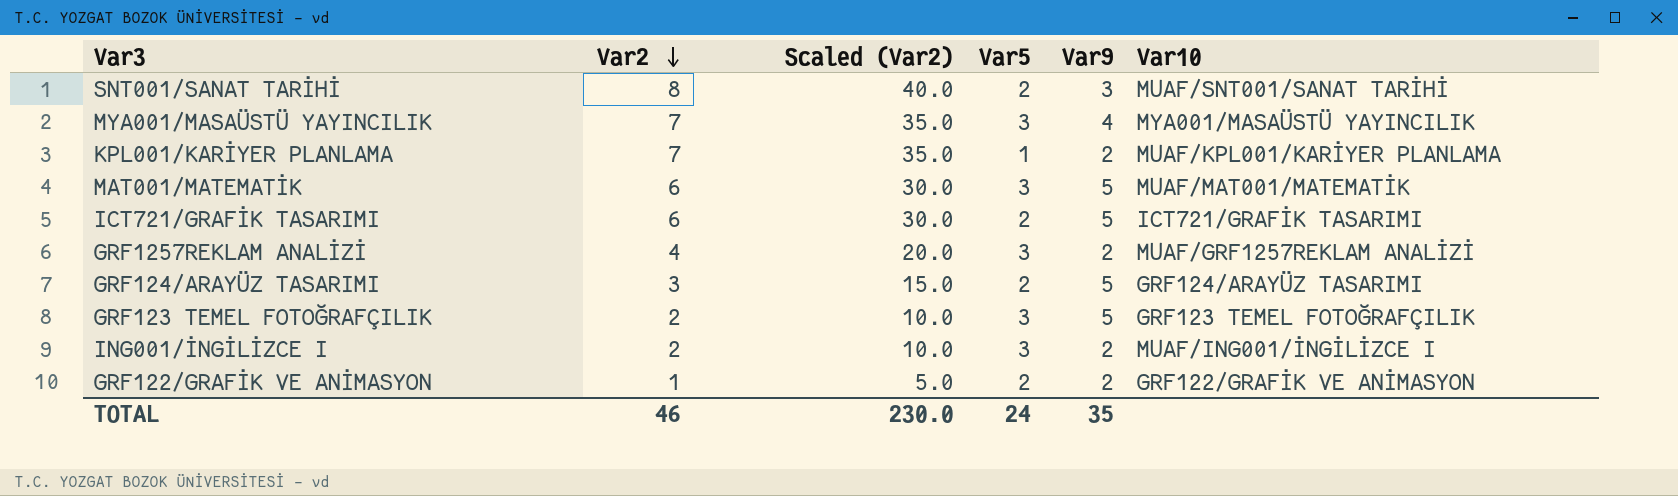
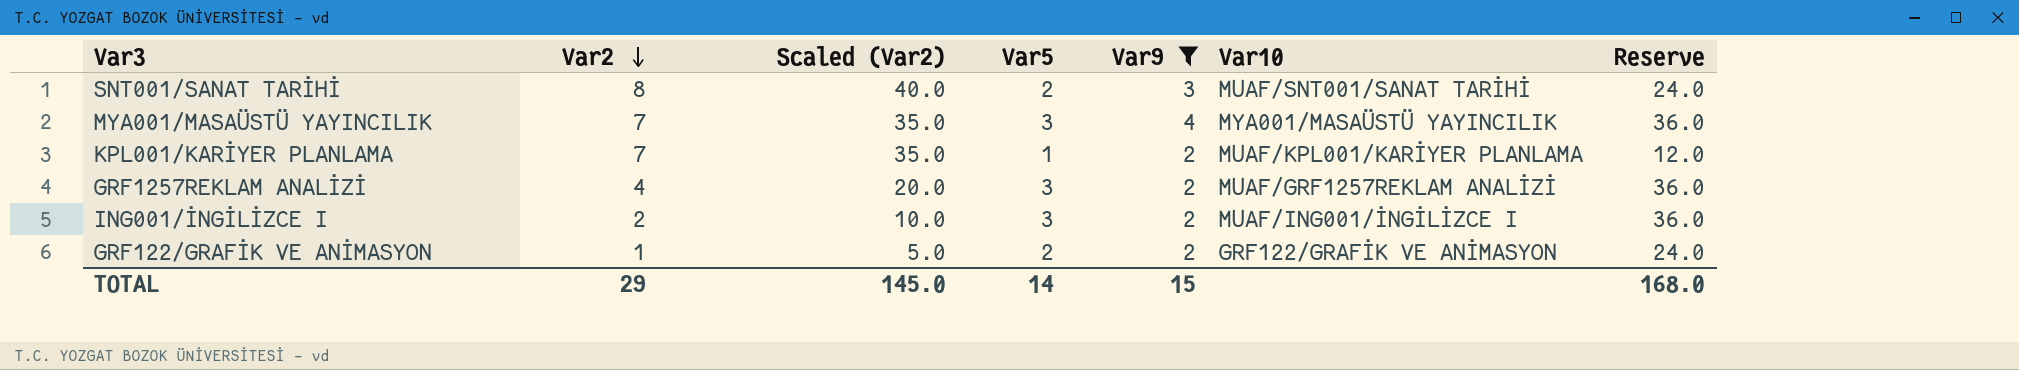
filter: none -> Var9 != 5
column Reserve | formula: none -> [Var5] * 12
TOTAL | Var2: 46 -> 29
TOTAL | Scaled (Var2): 230.0 -> 145.0
TOTAL | Var5: 24 -> 14
TOTAL | Var9: 35 -> 15

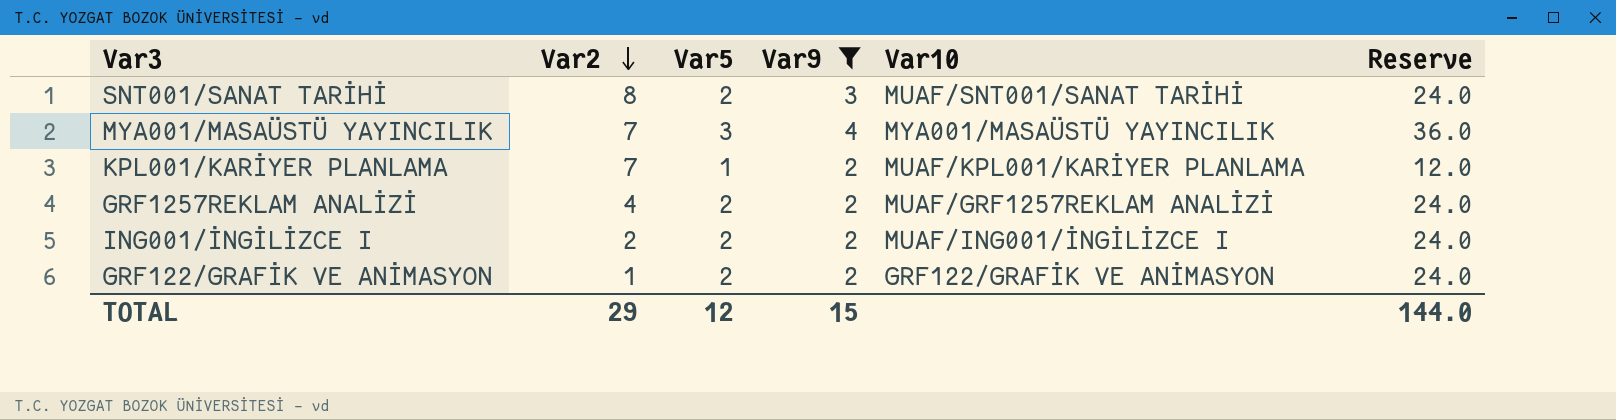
column Scaled (Var2) | formula: [Var2] * 5 -> none
GRF1257REKLAM ANALİZİ | Var5: 3 -> 2
GRF1257REKLAM ANALİZİ | Reserve: 36.0 -> 24.0
ING001/İNGİLİZCE I | Var5: 3 -> 2
ING001/İNGİLİZCE I | Reserve: 36.0 -> 24.0
TOTAL | Var5: 14 -> 12
TOTAL | Reserve: 168.0 -> 144.0

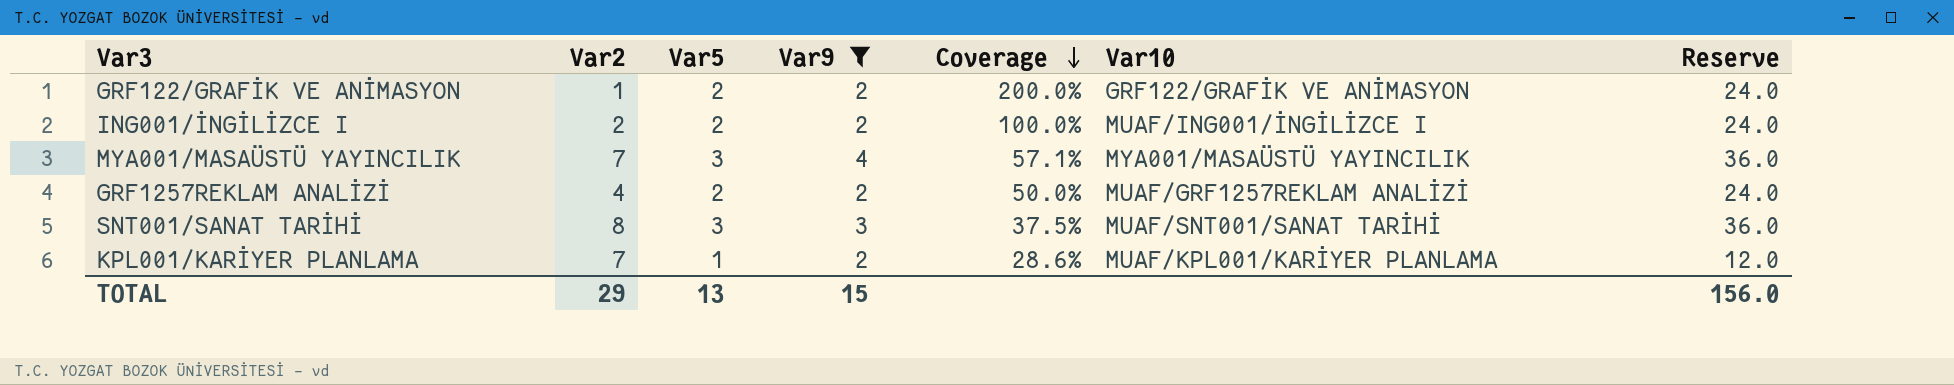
row order: Var2 descending -> Coverage descending
column Coverage | formula: none -> [Var9] / [Var2]
SNT001/SANAT TARİHİ | Var5: 2 -> 3
SNT001/SANAT TARİHİ | Reserve: 24.0 -> 36.0
TOTAL | Var5: 12 -> 13
TOTAL | Reserve: 144.0 -> 156.0

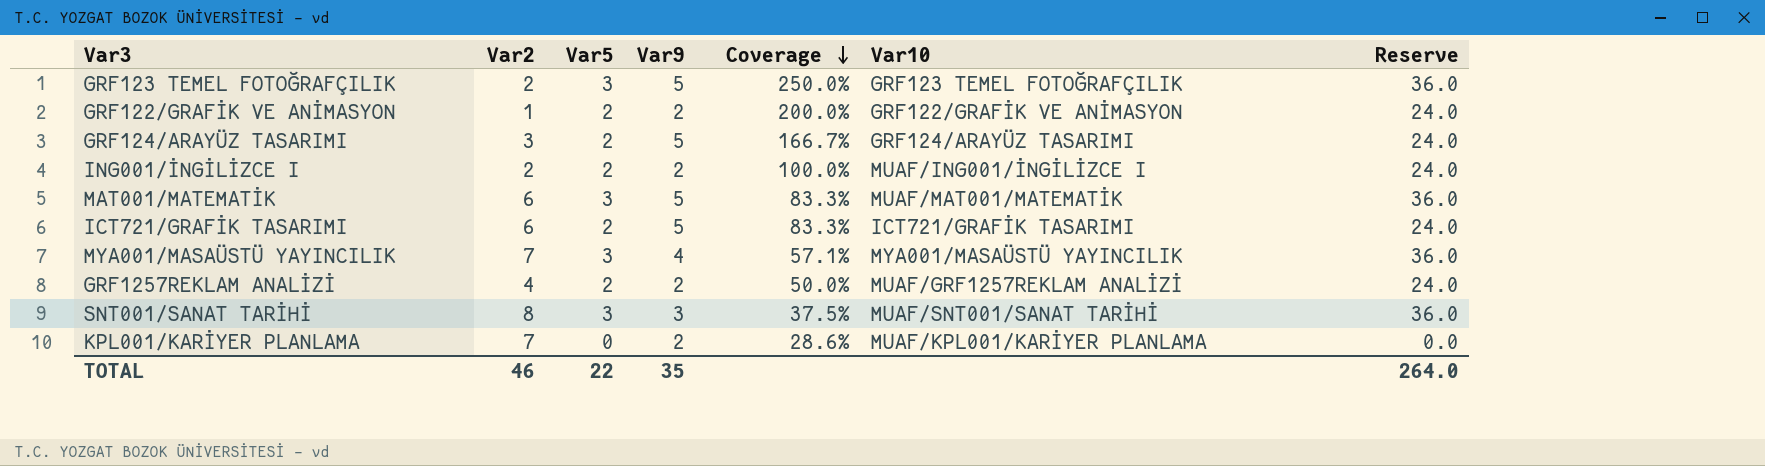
filter: Var9 != 5 -> none
KPL001/KARİYER PLANLAMA | Var5: 1 -> 0
KPL001/KARİYER PLANLAMA | Reserve: 12.0 -> 0.0
TOTAL | Var2: 29 -> 46
TOTAL | Var5: 13 -> 22
TOTAL | Var9: 15 -> 35
TOTAL | Reserve: 156.0 -> 264.0

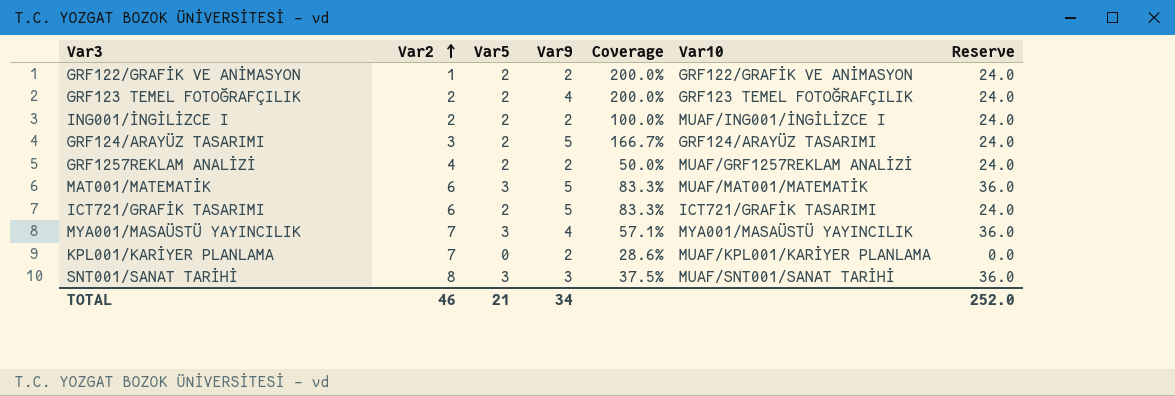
row order: Coverage descending -> Var2 ascending
GRF123 TEMEL FOTOĞRAFÇILIK | Var5: 3 -> 2
GRF123 TEMEL FOTOĞRAFÇILIK | Var9: 5 -> 4
GRF123 TEMEL FOTOĞRAFÇILIK | Coverage: 250.0% -> 200.0%
GRF123 TEMEL FOTOĞRAFÇILIK | Reserve: 36.0 -> 24.0
TOTAL | Var5: 22 -> 21
TOTAL | Var9: 35 -> 34
TOTAL | Reserve: 264.0 -> 252.0

